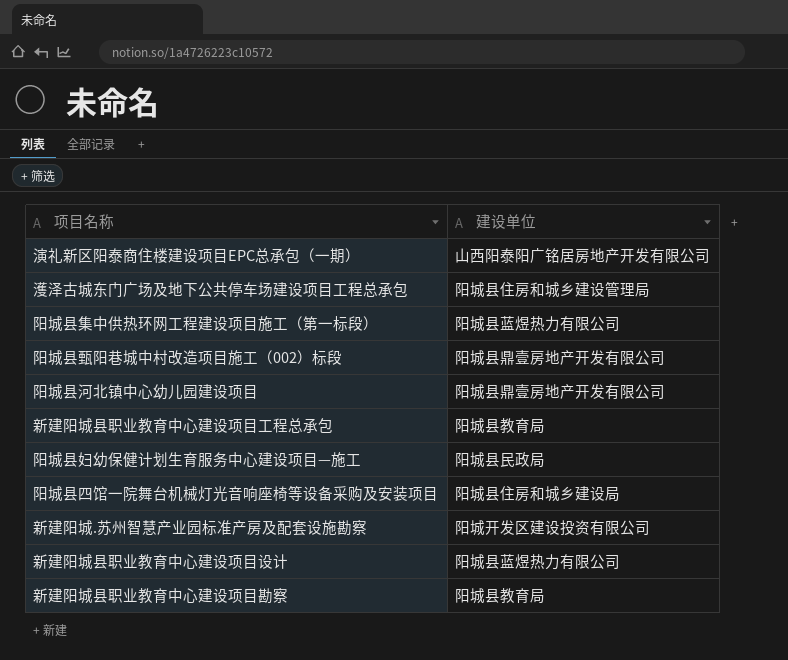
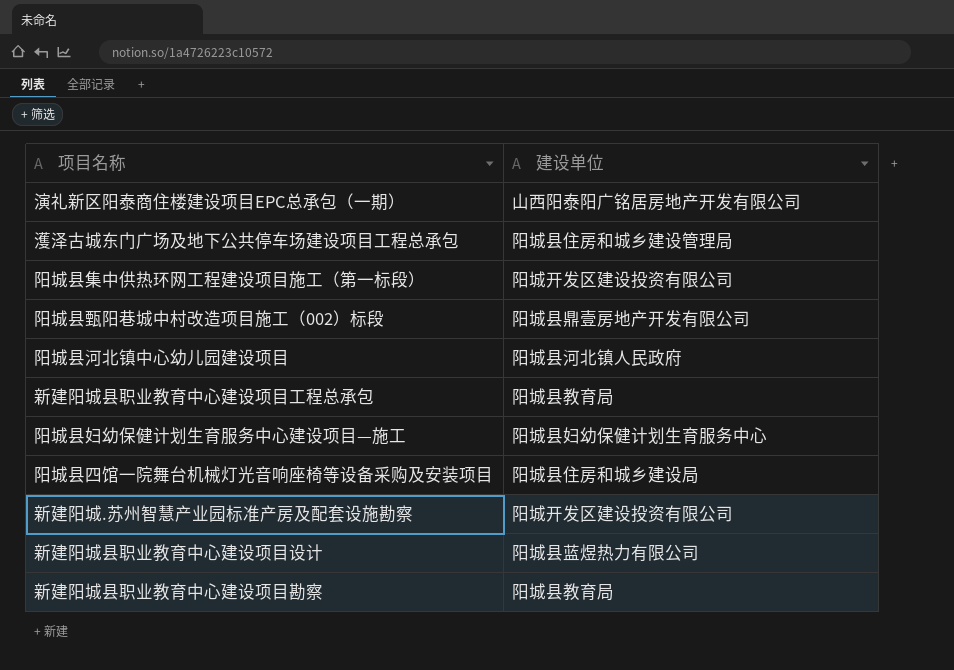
阳城县集中供热环网工程建设项目施工（第一标段） | 建设单位: 阳城县蓝煜热力有限公司 -> 阳城开发区建设投资有限公司
阳城县河北镇中心幼儿园建设项目 | 建设单位: 阳城县鼎壹房地产开发有限公司 -> 阳城县河北镇人民政府
阳城县妇幼保健计划生育服务中心建设项目—施工 | 建设单位: 阳城县民政局 -> 阳城县妇幼保健计划生育服务中心

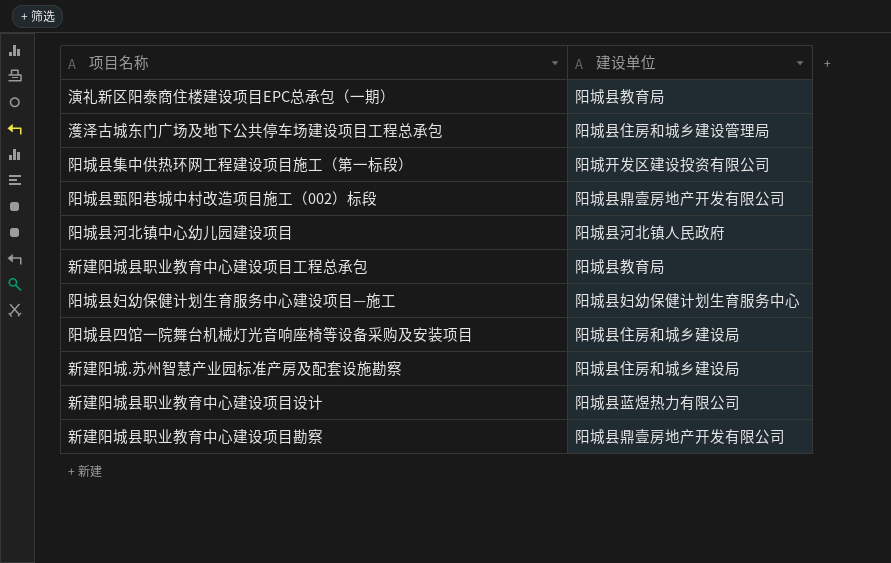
演礼新区阳泰商住楼建设项目EPC总承包（一期） | 建设单位: 山西阳泰阳广铭居房地产开发有限公司 -> 阳城县教育局
新建阳城.苏州智慧产业园标准产房及配套设施勘察 | 建设单位: 阳城开发区建设投资有限公司 -> 阳城县住房和城乡建设局
新建阳城县职业教育中心建设项目勘察 | 建设单位: 阳城县教育局 -> 阳城县鼎壹房地产开发有限公司

